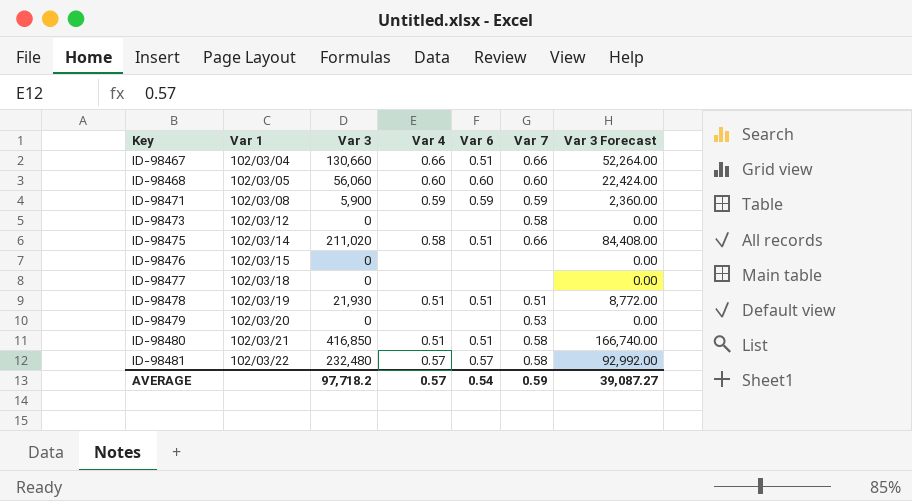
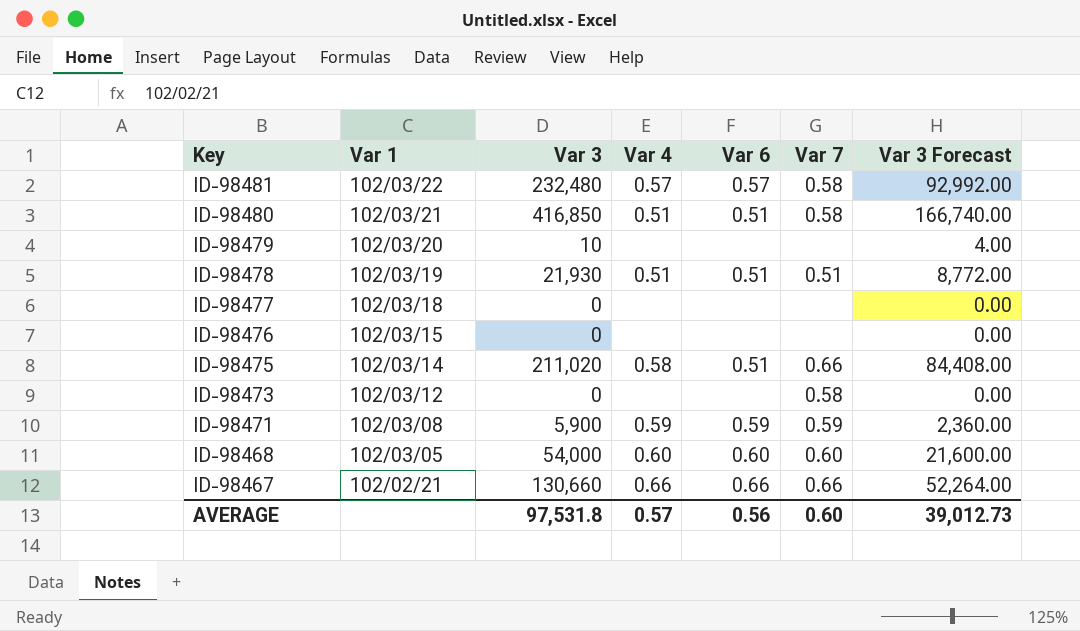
row order: Key ascending -> Key descending
ID-98479 | Var 3: 0 -> 10
ID-98479 | Var 7: 0.53 -> none
ID-98479 | Var 3 Forecast: 0.00 -> 4.00
ID-98468 | Var 3: 56,060 -> 54,000
ID-98468 | Var 3 Forecast: 22,424.00 -> 21,600.00
ID-98467 | Var 1: 102/03/04 -> 102/02/21
ID-98467 | Var 6: 0.51 -> 0.66
AVERAGE | Var 3: 97,718.2 -> 97,531.8
AVERAGE | Var 6: 0.54 -> 0.56
AVERAGE | Var 7: 0.59 -> 0.60
AVERAGE | Var 3 Forecast: 39,087.27 -> 39,012.73

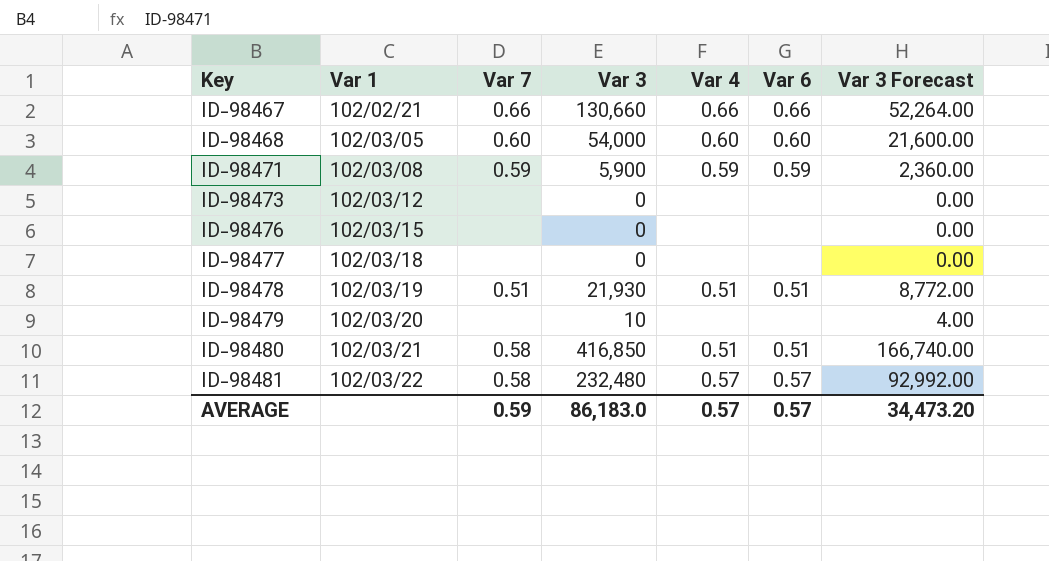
row order: Key descending -> Key ascending
column Var 7 | position: 6 -> 3
row ID-98475: 102/03/14 | 211,020 | 0.58 | 0.51 | 0.66 | 84,408.00 -> none
ID-98473 | Var 7: 0.58 -> none
AVERAGE | Var 7: 0.60 -> 0.59
AVERAGE | Var 3: 97,531.8 -> 86,183.0
AVERAGE | Var 6: 0.56 -> 0.57
AVERAGE | Var 3 Forecast: 39,012.73 -> 34,473.20

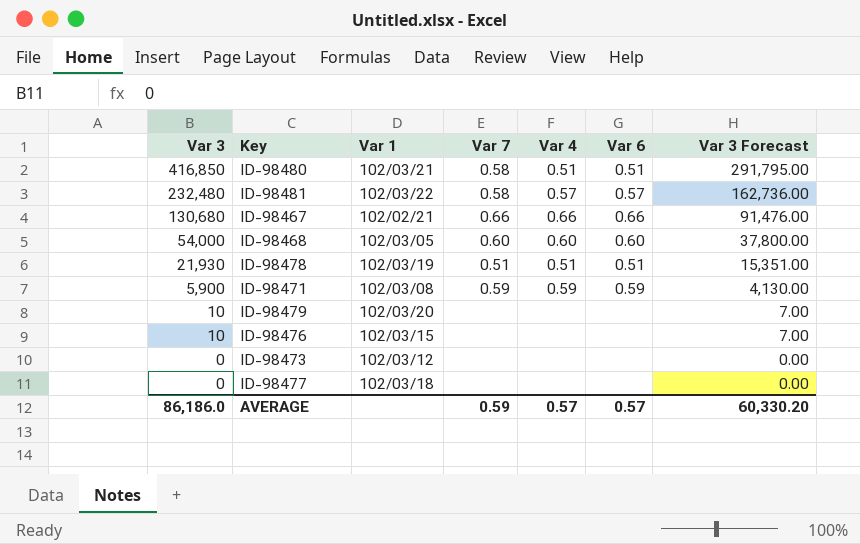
row order: Key ascending -> Var 3 descending
column Var 3 | position: 4 -> 1
column Var 3 Forecast | formula: [Var 3] * 0.4 -> [Var 3] * 0.7
ID-98467 | Var 3: 130,660 -> 130,680
ID-98476 | Var 3: 0 -> 10
AVERAGE | Var 3: 86,183.0 -> 86,186.0
AVERAGE | Var 3 Forecast: 34,473.20 -> 60,330.20

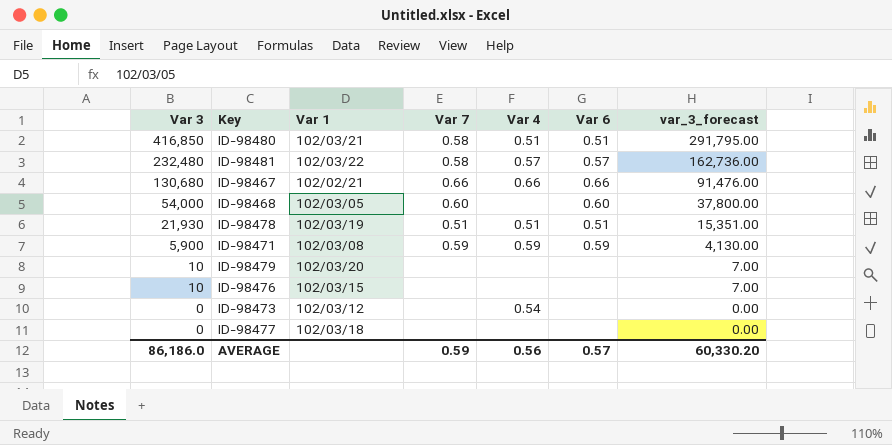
column name: Var 3 Forecast -> var_3_forecast
ID-98468 | Var 4: 0.60 -> none
ID-98473 | Var 4: none -> 0.54
AVERAGE | Var 4: 0.57 -> 0.56

